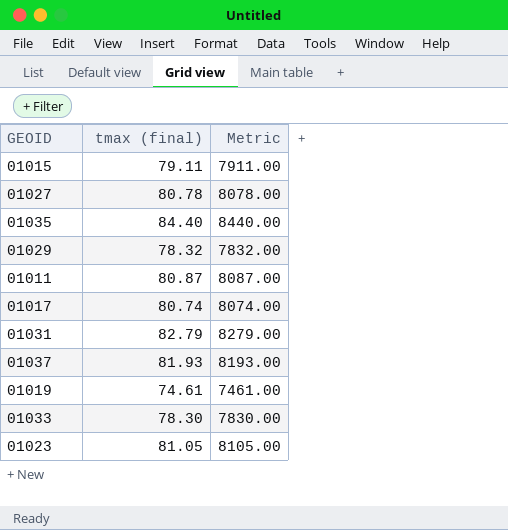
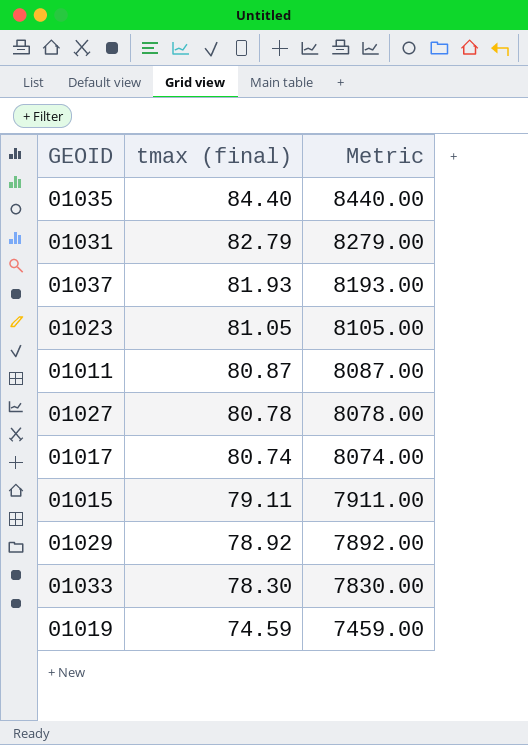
row order: none -> tmax (final) descending
01029 | tmax (final): 78.32 -> 78.92
01029 | Metric: 7832.00 -> 7892.00
01019 | tmax (final): 74.61 -> 74.59
01019 | Metric: 7461.00 -> 7459.00

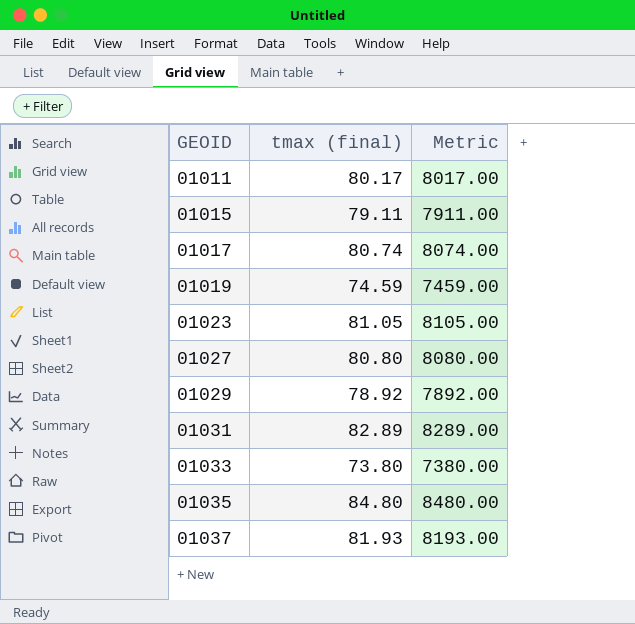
row order: tmax (final) descending -> GEOID ascending
01011 | tmax (final): 80.87 -> 80.17
01011 | Metric: 8087.00 -> 8017.00
01027 | tmax (final): 80.78 -> 80.80
01027 | Metric: 8078.00 -> 8080.00
01031 | tmax (final): 82.79 -> 82.89
01031 | Metric: 8279.00 -> 8289.00
01033 | tmax (final): 78.30 -> 73.80
01033 | Metric: 7830.00 -> 7380.00
01035 | tmax (final): 84.40 -> 84.80
01035 | Metric: 8440.00 -> 8480.00

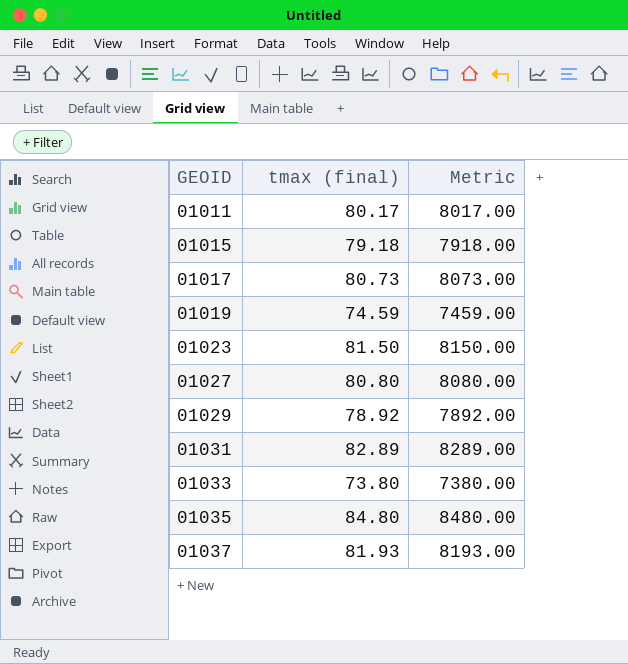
01015 | tmax (final): 79.11 -> 79.18
01015 | Metric: 7911.00 -> 7918.00
01017 | tmax (final): 80.74 -> 80.73
01017 | Metric: 8074.00 -> 8073.00
01023 | tmax (final): 81.05 -> 81.50
01023 | Metric: 8105.00 -> 8150.00

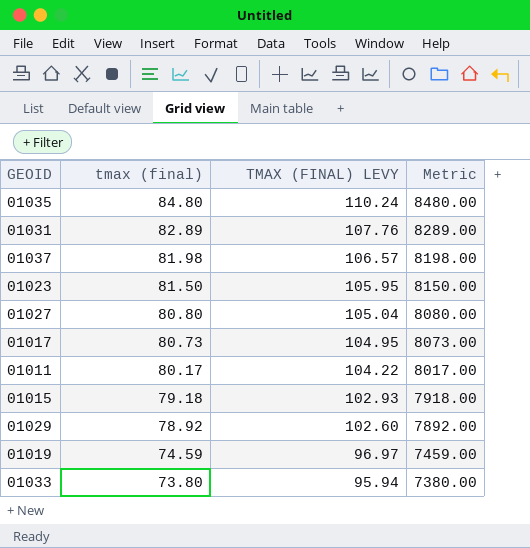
row order: GEOID ascending -> tmax (final) descending
column TMAX (FINAL) LEVY | formula: none -> [tmax (final)] * 1.3
01037 | tmax (final): 81.93 -> 81.98
01037 | Metric: 8193.00 -> 8198.00

